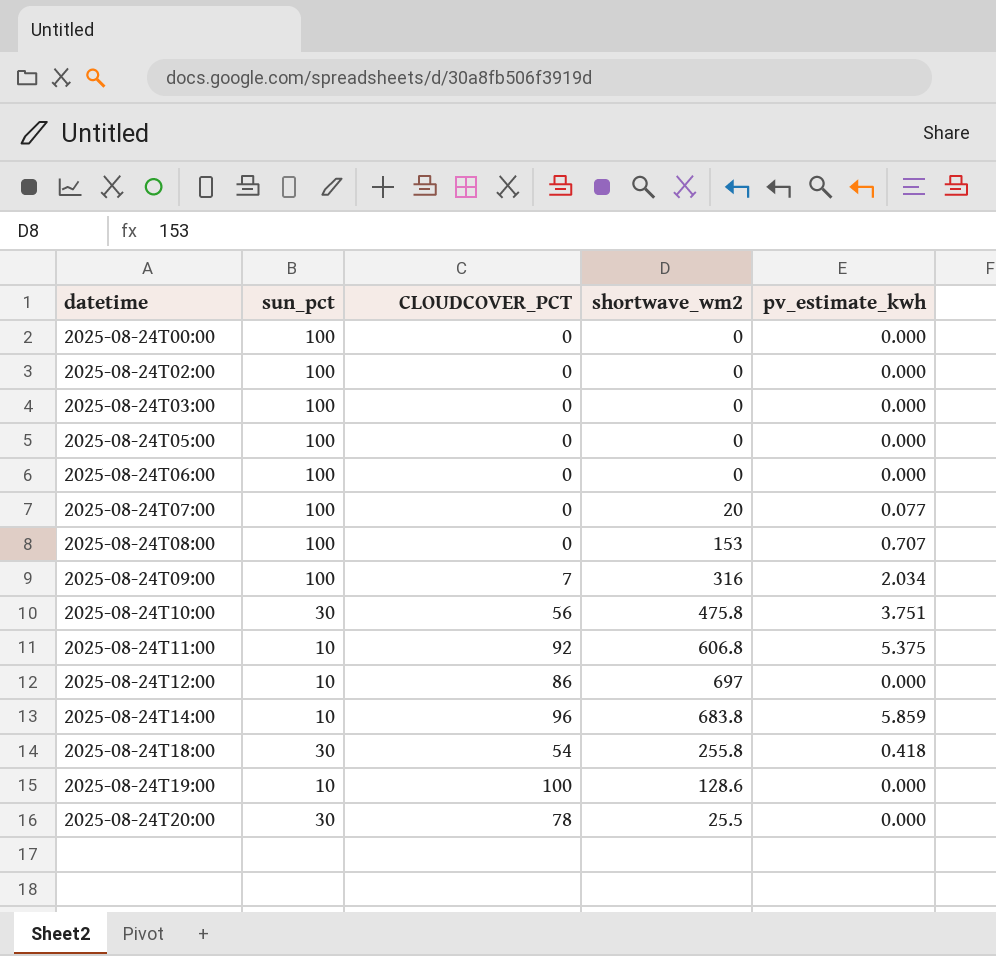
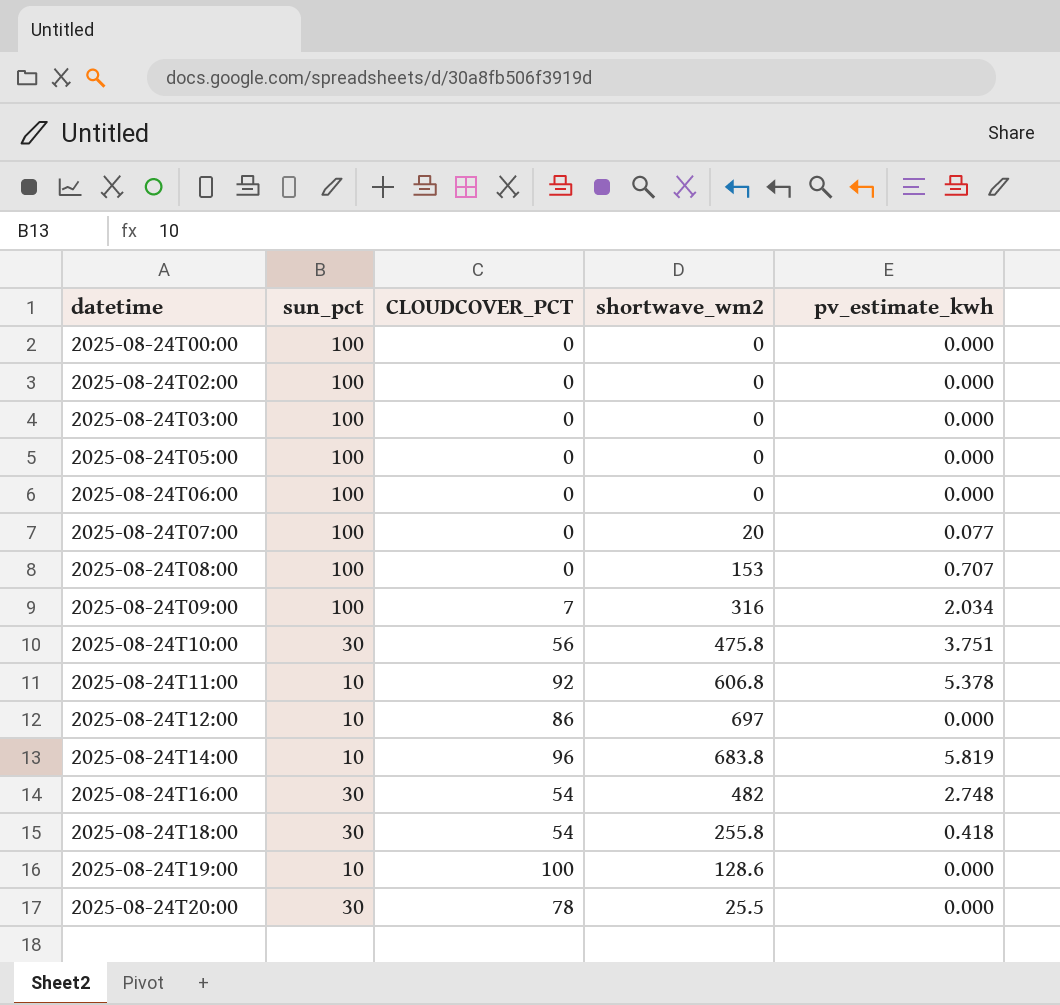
2025-08-24T11:00 | pv_estimate_kwh: 5.375 -> 5.378
2025-08-24T14:00 | pv_estimate_kwh: 5.859 -> 5.819
row 2025-08-24T16:00: none -> 30 | 54 | 482 | 2.748

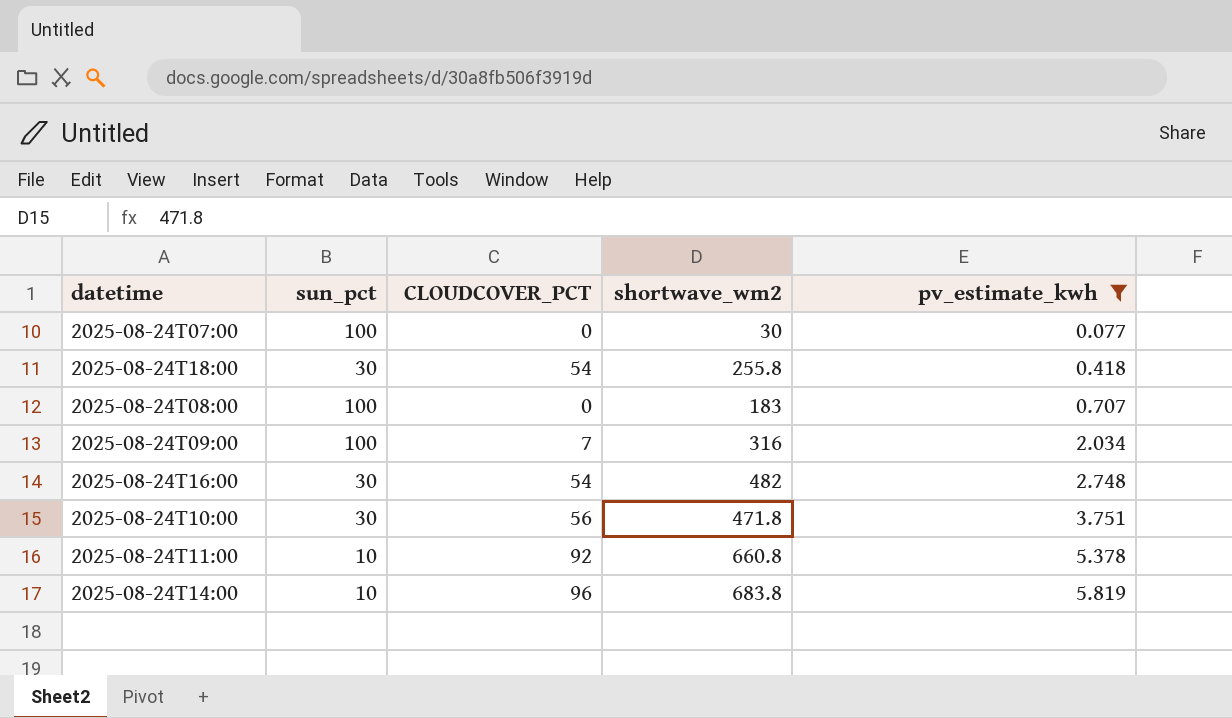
filter: none -> pv_estimate_kwh != 0.000
row order: datetime ascending -> pv_estimate_kwh ascending
2025-08-24T07:00 | shortwave_wm2: 20 -> 30
2025-08-24T08:00 | shortwave_wm2: 153 -> 183
2025-08-24T10:00 | shortwave_wm2: 475.8 -> 471.8
2025-08-24T11:00 | shortwave_wm2: 606.8 -> 660.8

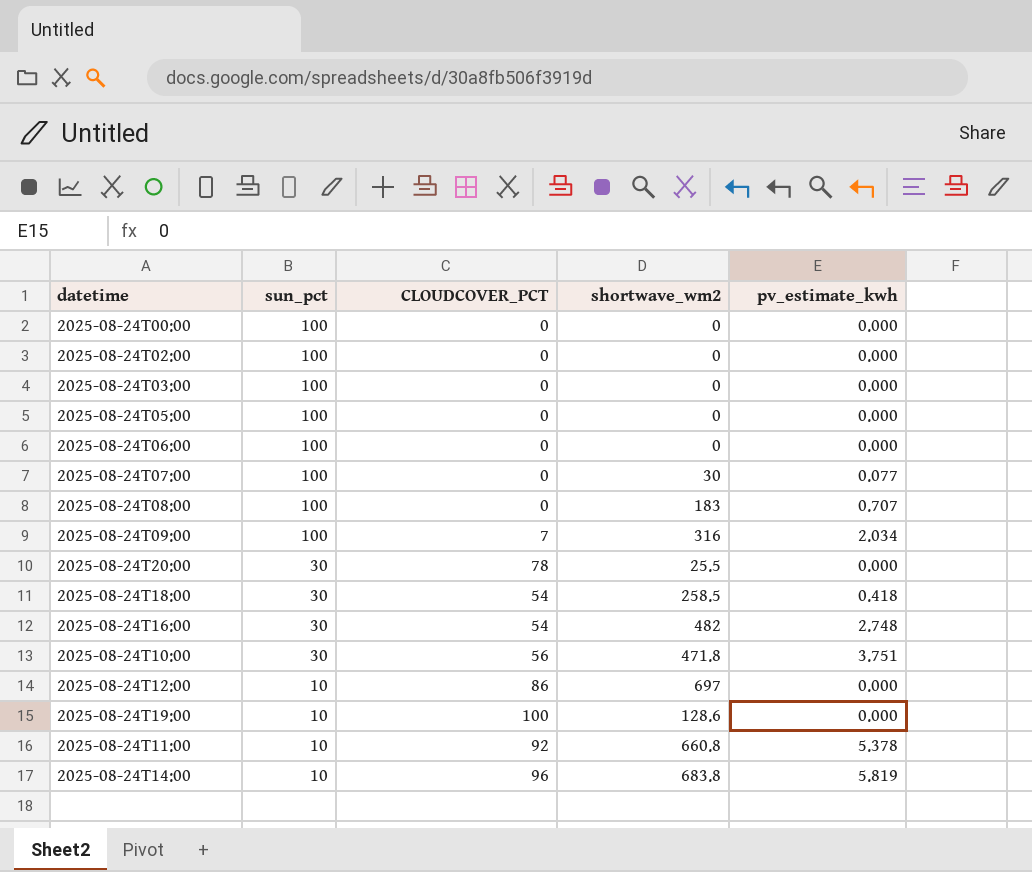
filter: pv_estimate_kwh != 0.000 -> none
row order: pv_estimate_kwh ascending -> sun_pct descending
2025-08-24T18:00 | shortwave_wm2: 255.8 -> 258.5

